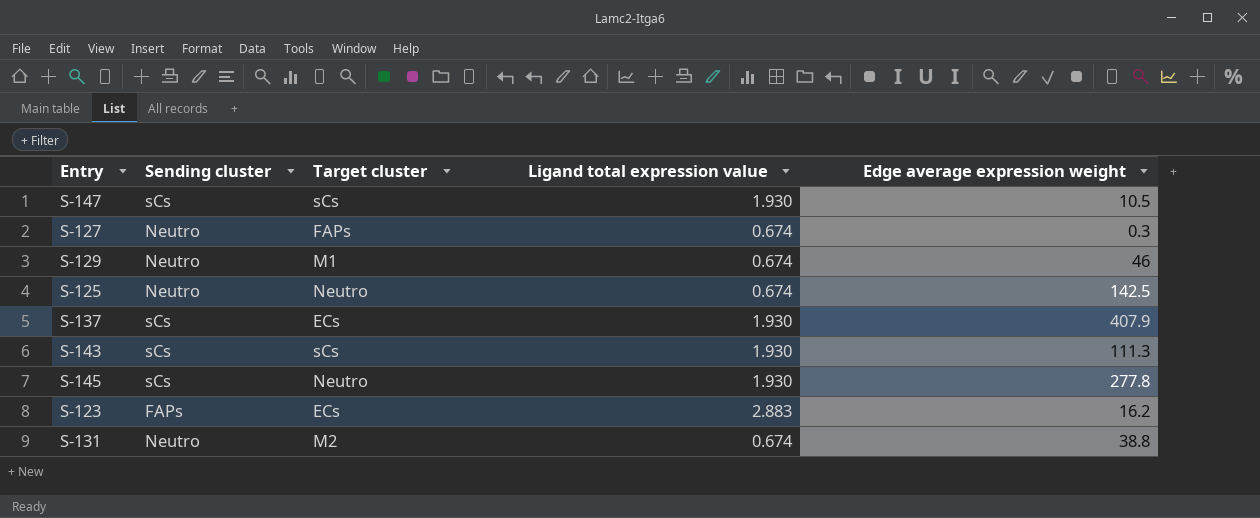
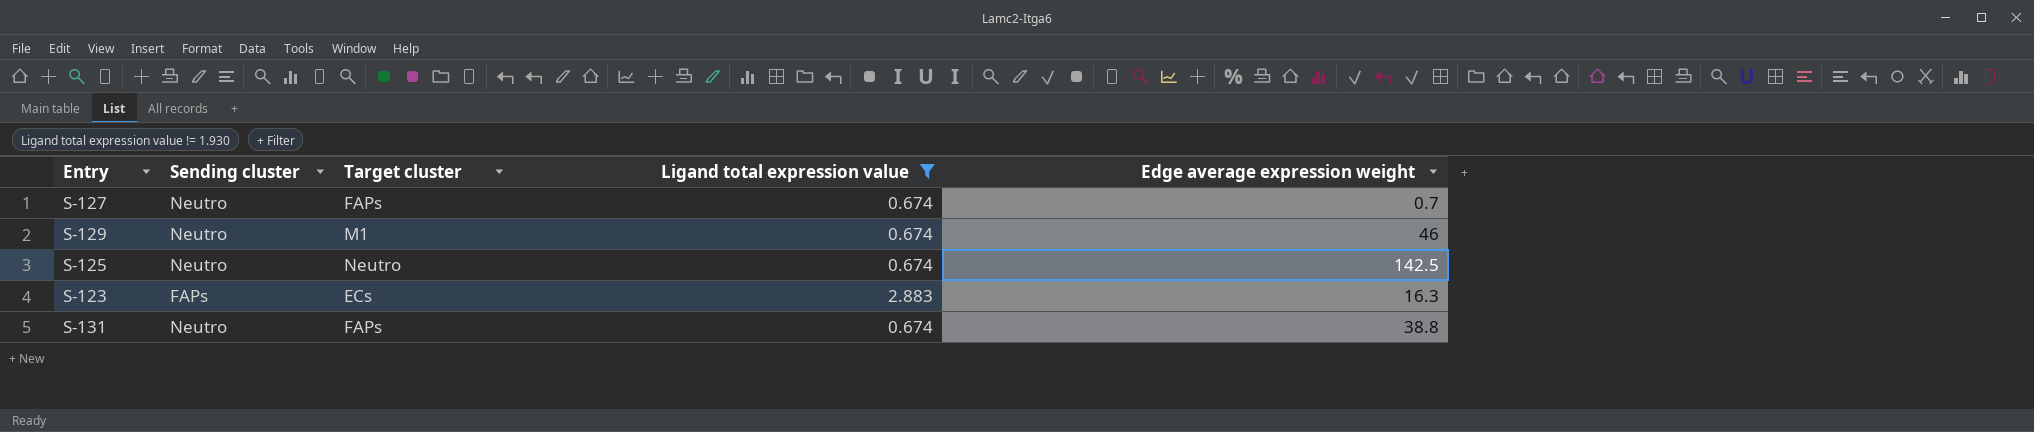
filter: none -> Ligand total expression value != 1.930
S-127 | Edge average expression weight: 0.3 -> 0.7
S-123 | Edge average expression weight: 16.2 -> 16.3
S-131 | Target cluster: M2 -> FAPs

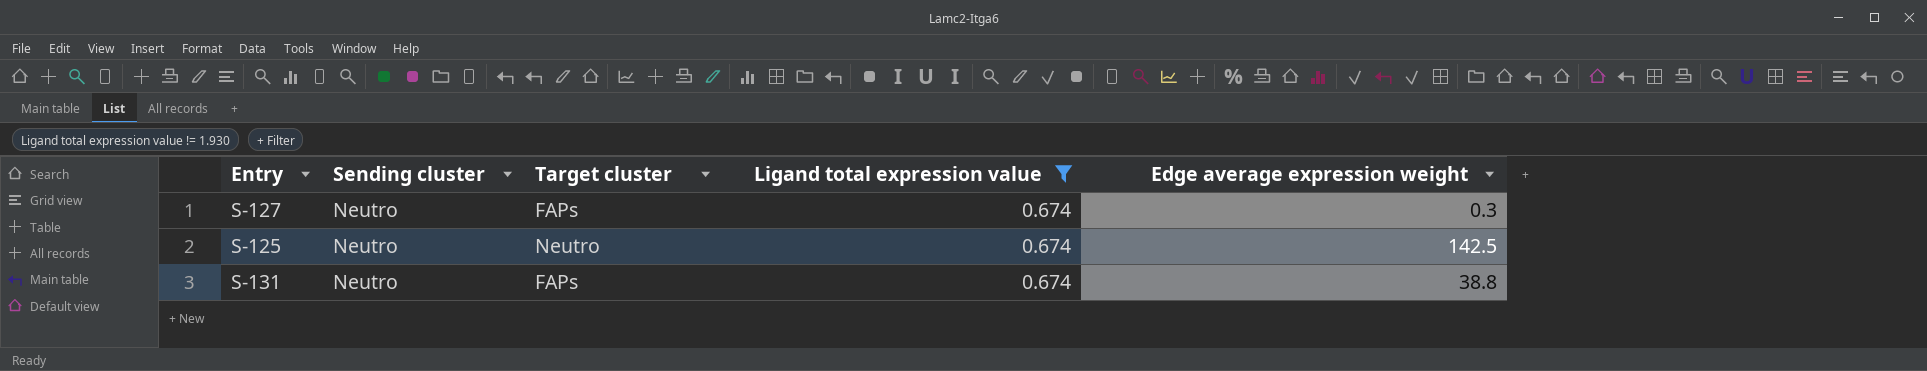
row S-129: Neutro | M1 | 0.674 | 46 -> none
row S-123: FAPs | ECs | 2.883 | 16.3 -> none
S-127 | Edge average expression weight: 0.7 -> 0.3

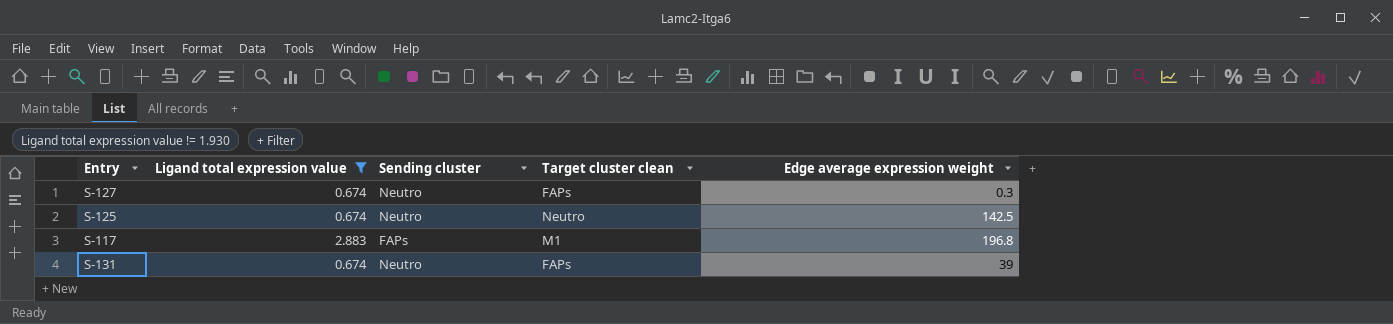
column Ligand total expression value | position: 4 -> 2
column name: Target cluster -> Target cluster clean
row S-117: none -> 2.883 | FAPs | M1 | 196.8
S-131 | Edge average expression weight: 38.8 -> 39

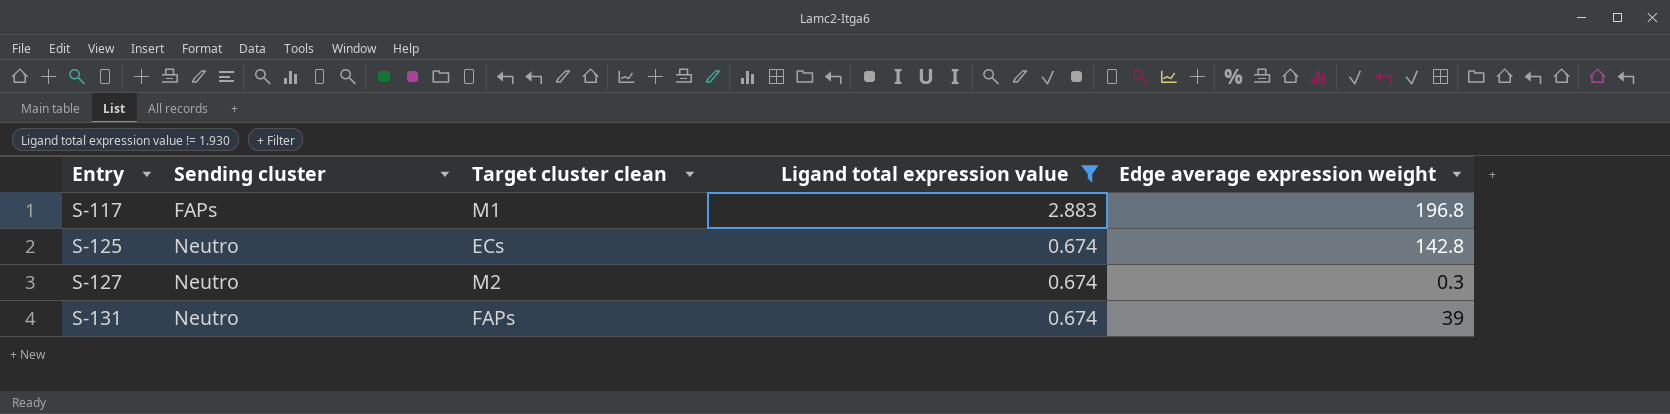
row order: none -> Entry ascending
column Ligand total expression value | position: 2 -> 4
S-125 | Target cluster clean: Neutro -> ECs
S-125 | Edge average expression weight: 142.5 -> 142.8
S-127 | Target cluster clean: FAPs -> M2

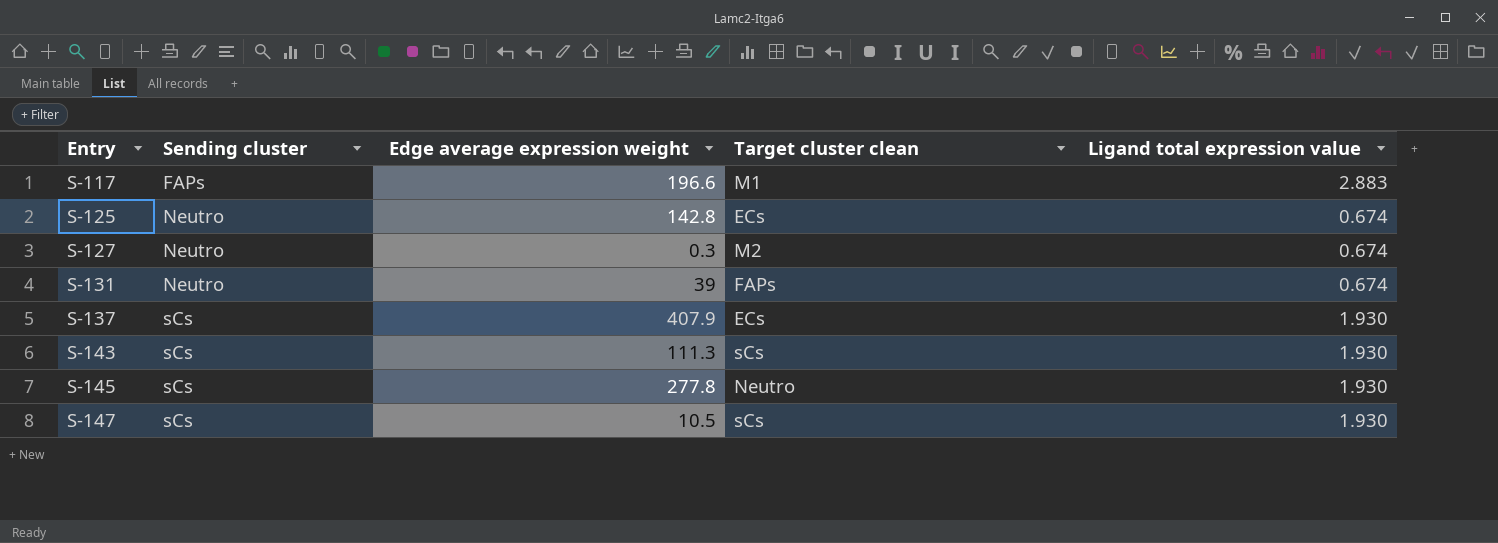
filter: Ligand total expression value != 1.930 -> none
column Edge average expression weight | position: 5 -> 3
S-117 | Edge average expression weight: 196.8 -> 196.6

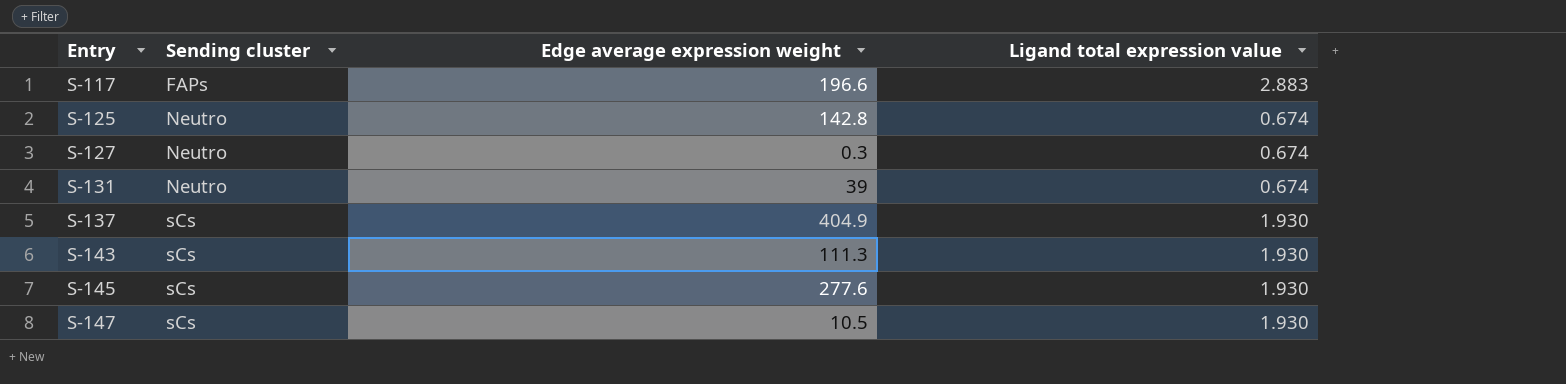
column Target cluster clean | position: 4 -> none
S-137 | Edge average expression weight: 407.9 -> 404.9
S-145 | Edge average expression weight: 277.8 -> 277.6

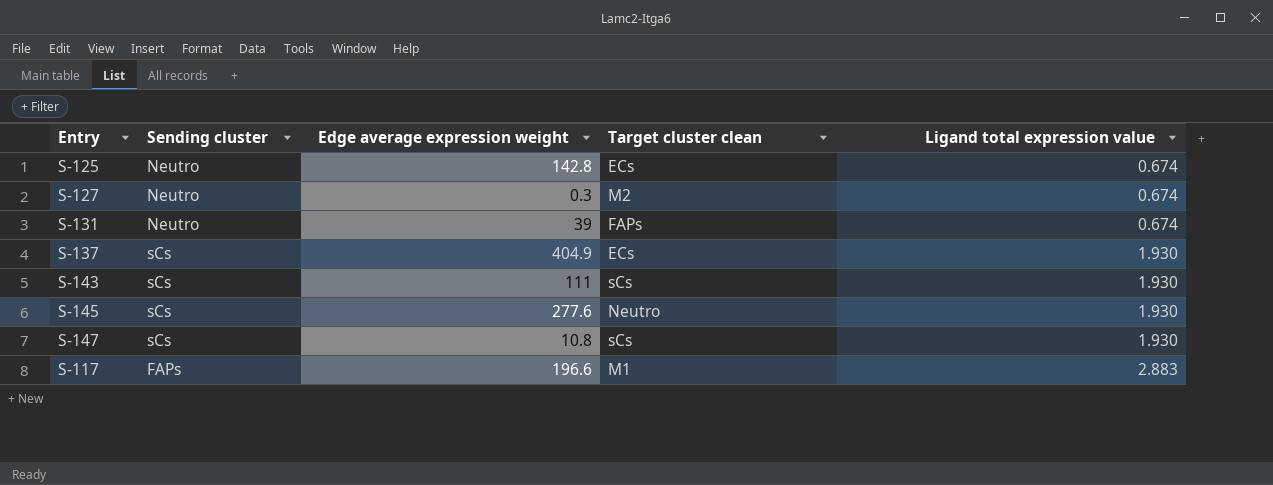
row order: Entry ascending -> Ligand total expression value ascending
column Target cluster clean | position: none -> 4
S-143 | Edge average expression weight: 111.3 -> 111
S-147 | Edge average expression weight: 10.5 -> 10.8

